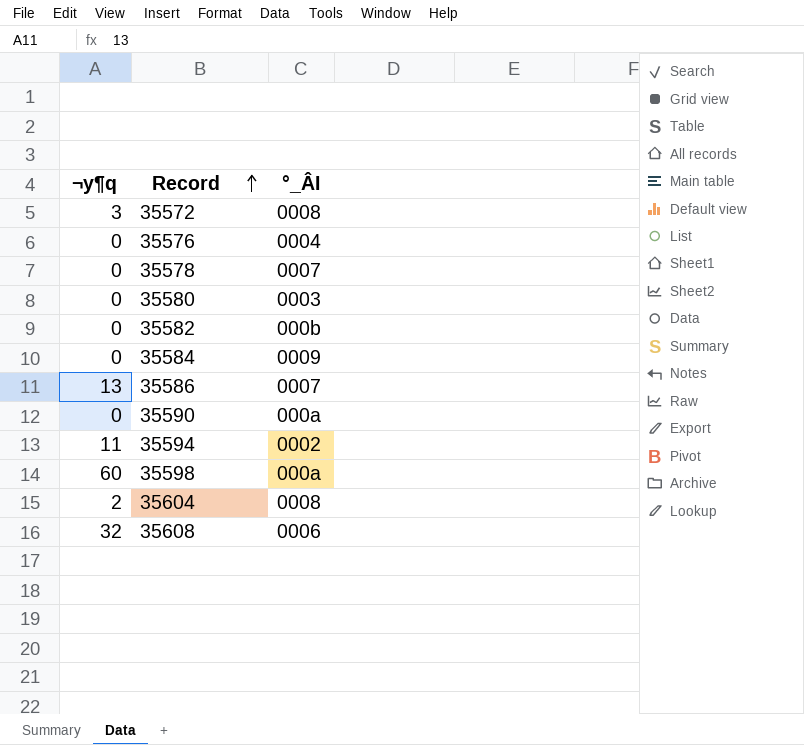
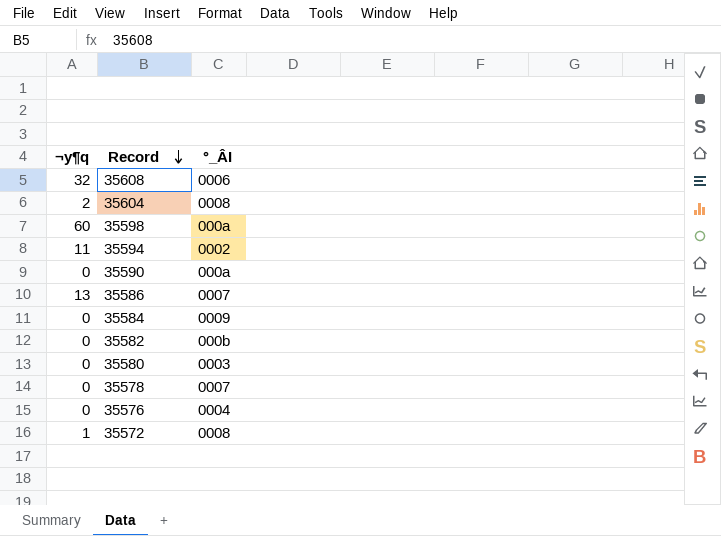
row order: Record ascending -> Record descending
35572 | ¬y¶q: 3 -> 1

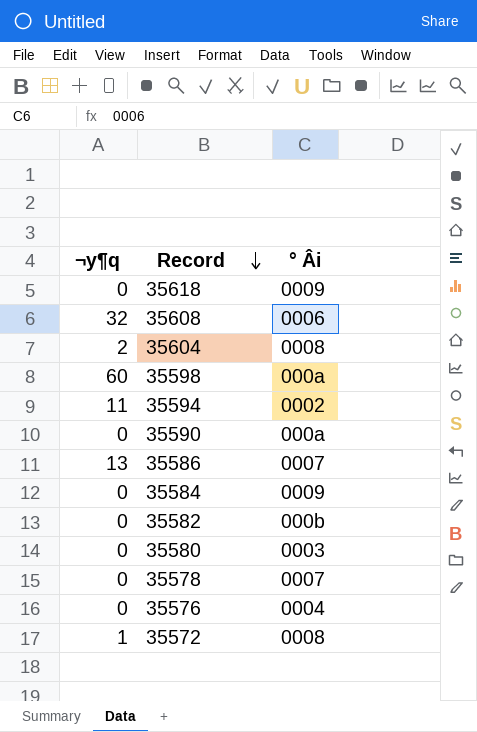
column name: °_ÂI -> ° Âi
row 35618: none -> 0 | 0009

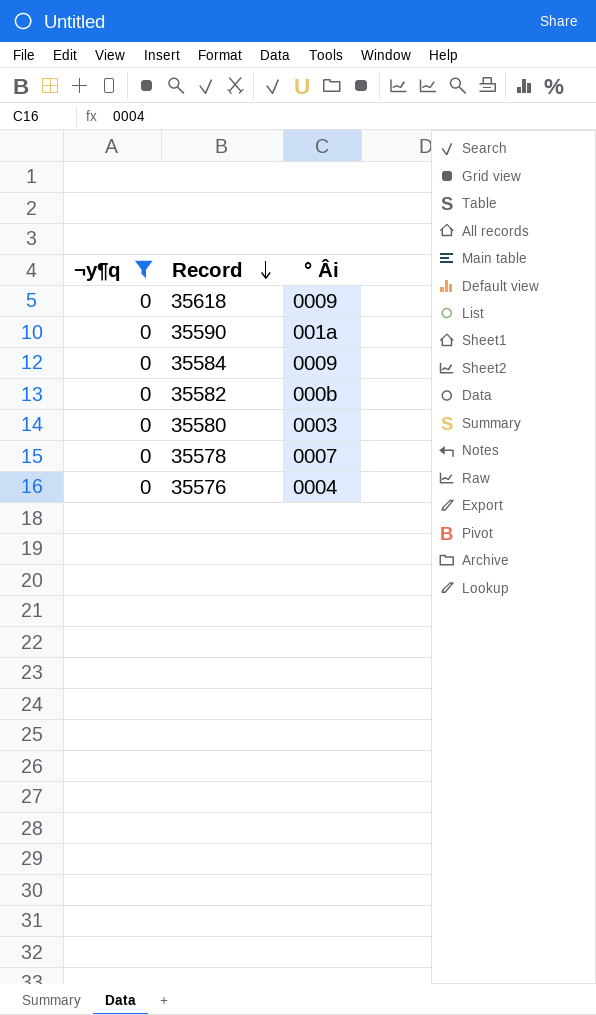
filter: none -> ¬y¶q = 0
35590 | ° Âi: 000a -> 001a

